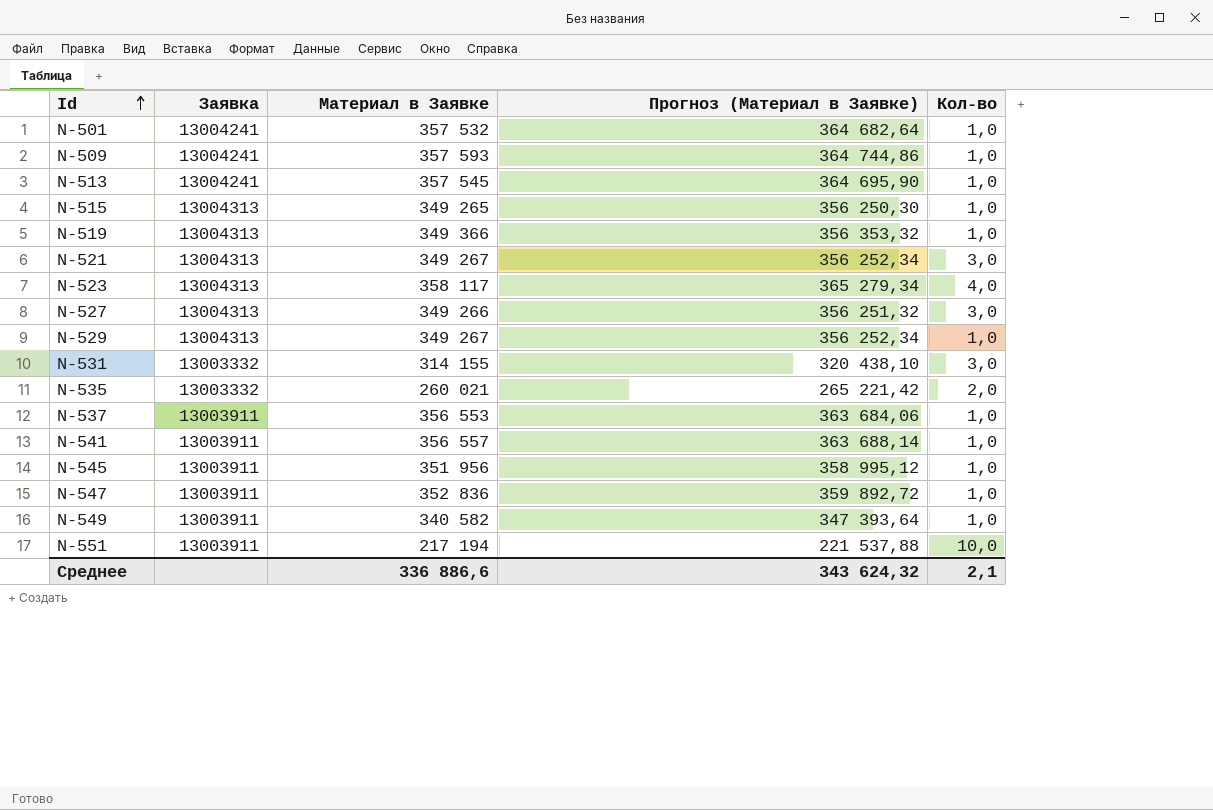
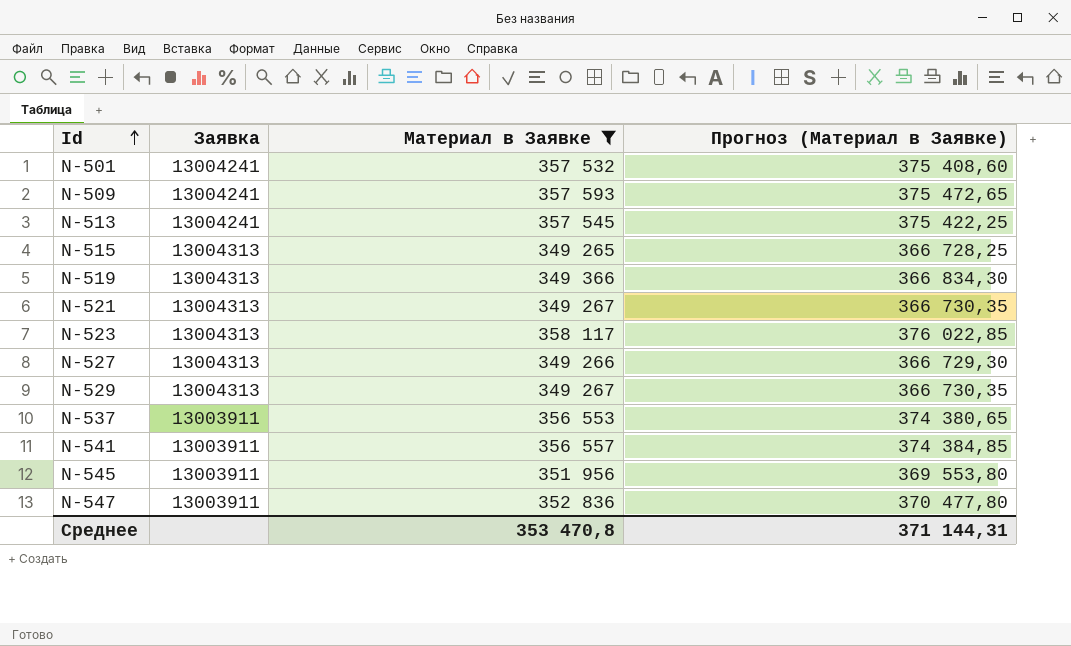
filter: none -> Материал в Заявке >= 349 265
column Кол-во | position: 5 -> none
column Прогноз (Материал в Заявке) | formula: [Материал в Заявке] * 1,02 -> [Материал в Заявке] * 1,05
Среднее | Материал в Заявке: 336 886,6 -> 353 470,8
Среднее | Прогноз (Материал в Заявке): 343 624,32 -> 371 144,31

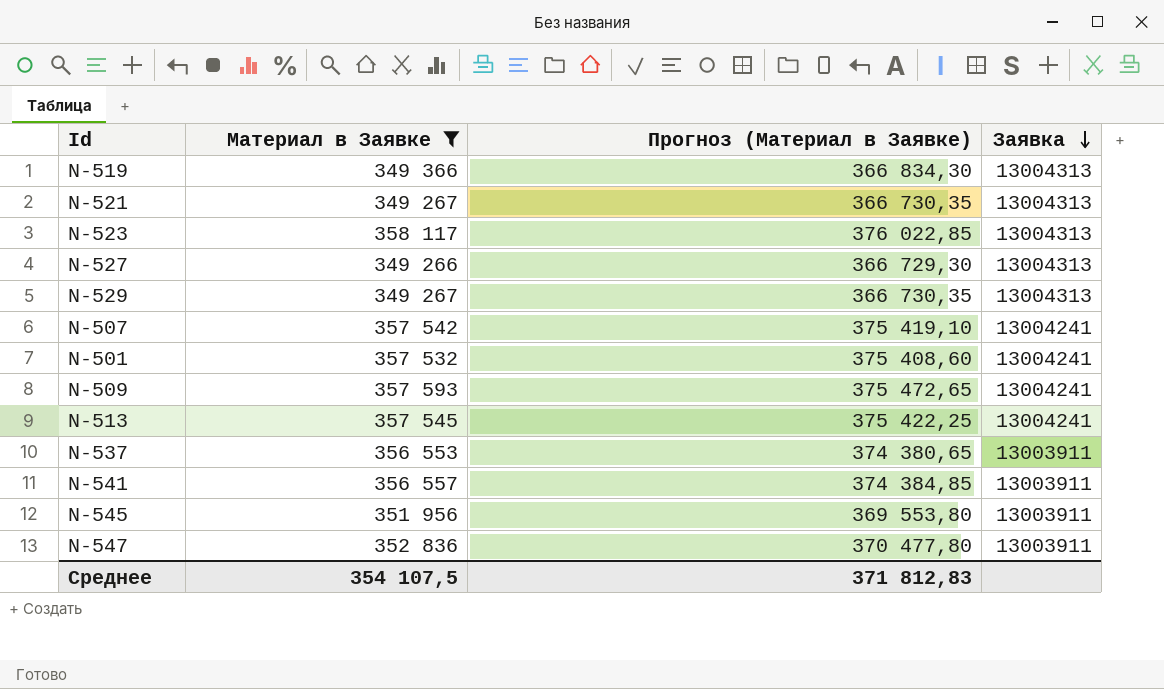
row order: Id ascending -> Заявка descending
column Заявка | position: 2 -> 4
row N-515: 13004313 | 349 265 | 366 728,25 -> none
row N-507: none -> 357 542 | 375 419,10 | 13004241
Среднее | Материал в Заявке: 353 470,8 -> 354 107,5
Среднее | Прогноз (Материал в Заявке): 371 144,31 -> 371 812,83

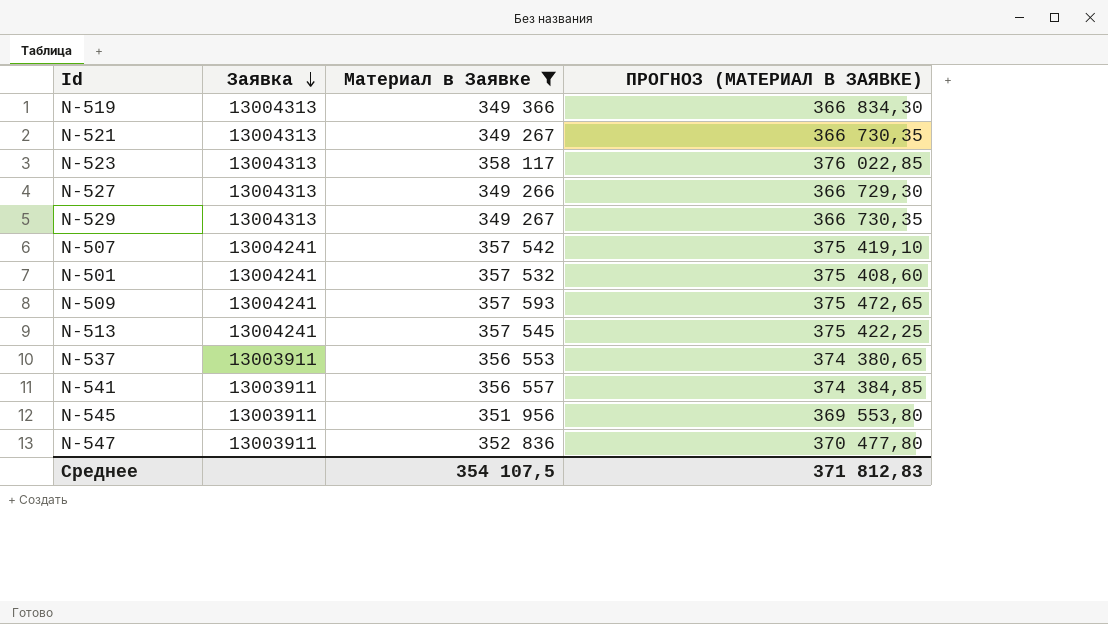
column Заявка | position: 4 -> 2
column name: Прогноз (Материал в Заявке) -> ПРОГНОЗ (МАТЕРИАЛ В ЗАЯВКЕ)

